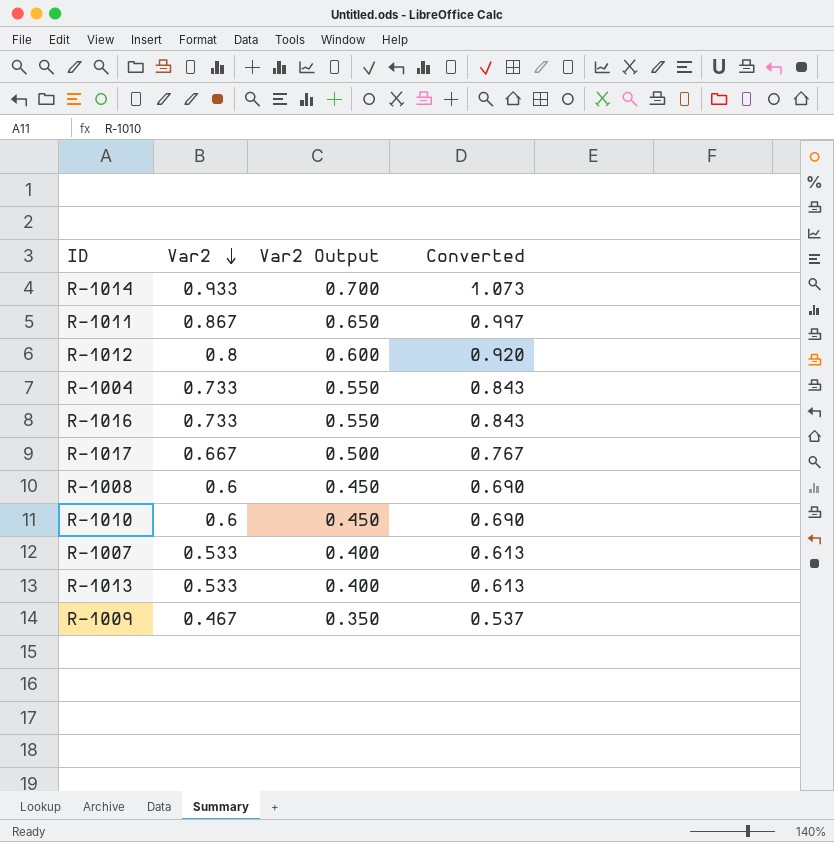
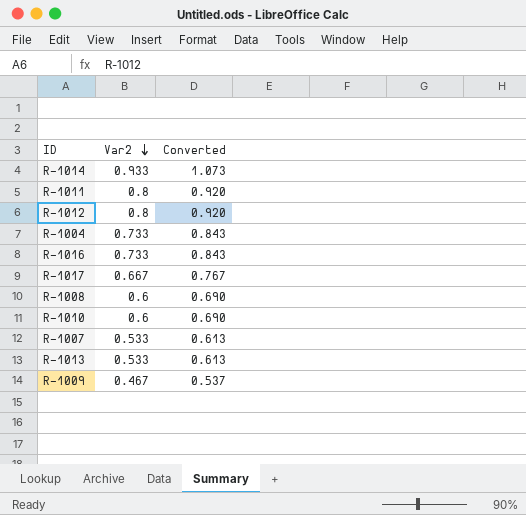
column Var2 Output | formula: [Var2] * 0.75 -> none
R-1011 | Var2: 0.867 -> 0.8
R-1011 | Converted: 0.997 -> 0.920

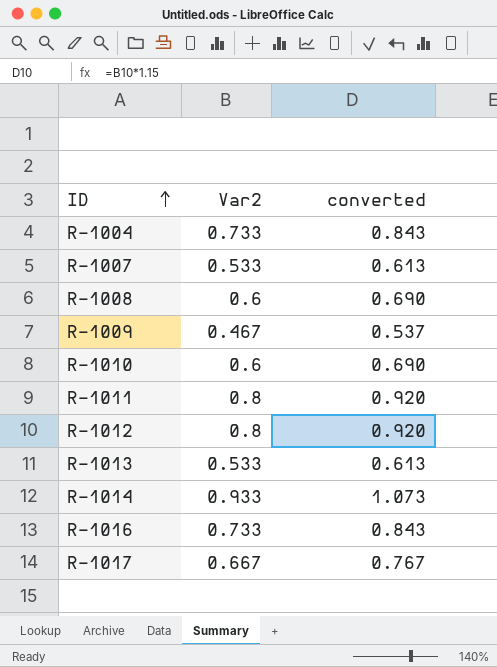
row order: Var2 descending -> ID ascending
column name: Converted -> converted

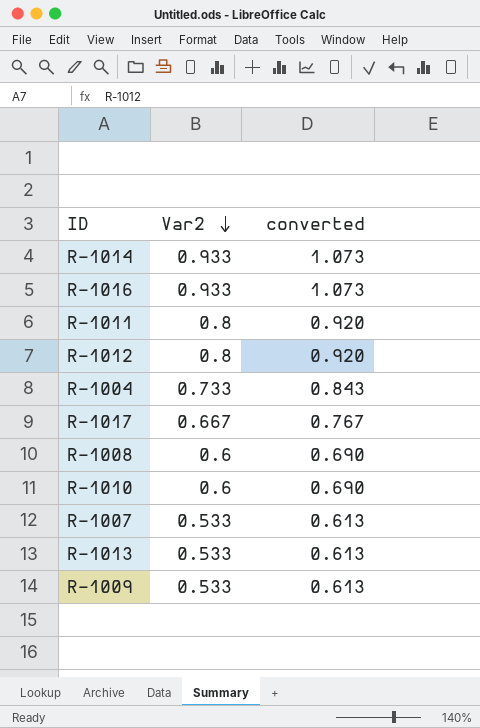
row order: ID ascending -> Var2 descending
R-1016 | Var2: 0.733 -> 0.933
R-1016 | converted: 0.843 -> 1.073
R-1009 | Var2: 0.467 -> 0.533
R-1009 | converted: 0.537 -> 0.613

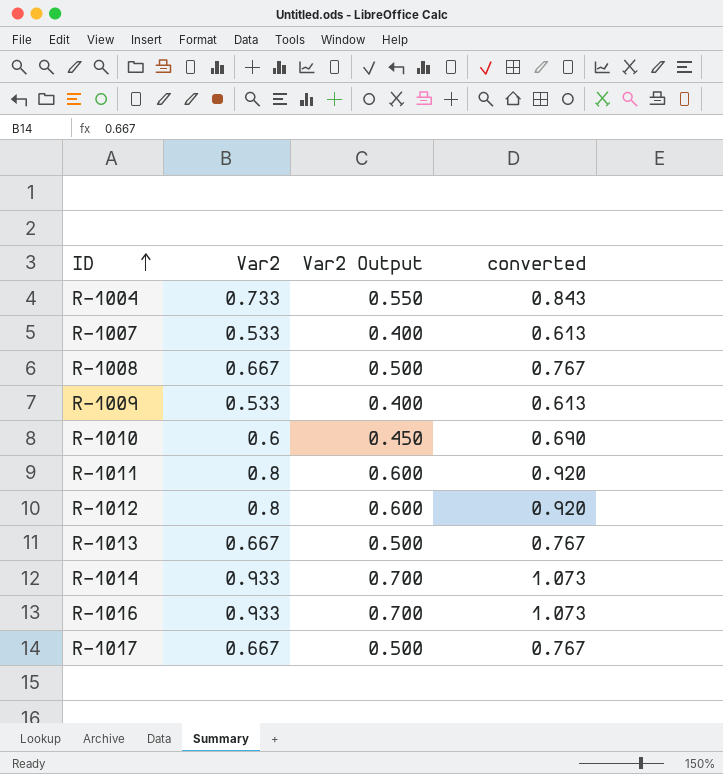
row order: Var2 descending -> ID ascending
column Var2 Output | formula: none -> [Var2] * 0.75
R-1008 | Var2: 0.6 -> 0.667
R-1008 | converted: 0.690 -> 0.767
R-1013 | Var2: 0.533 -> 0.667
R-1013 | converted: 0.613 -> 0.767

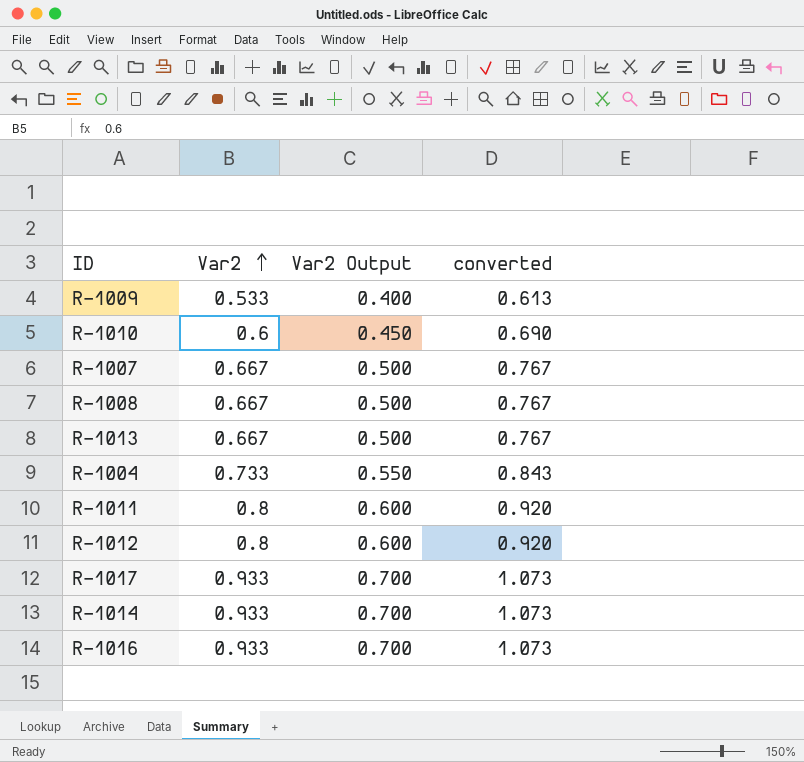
row order: ID ascending -> Var2 ascending
R-1007 | Var2: 0.533 -> 0.667
R-1007 | Var2 Output: 0.400 -> 0.500
R-1007 | converted: 0.613 -> 0.767
R-1017 | Var2: 0.667 -> 0.933
R-1017 | Var2 Output: 0.500 -> 0.700
R-1017 | converted: 0.767 -> 1.073

